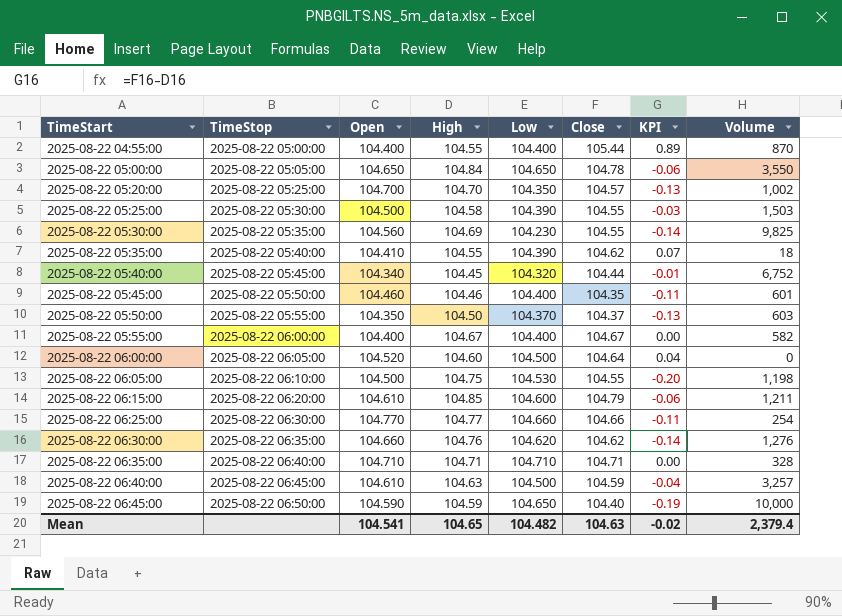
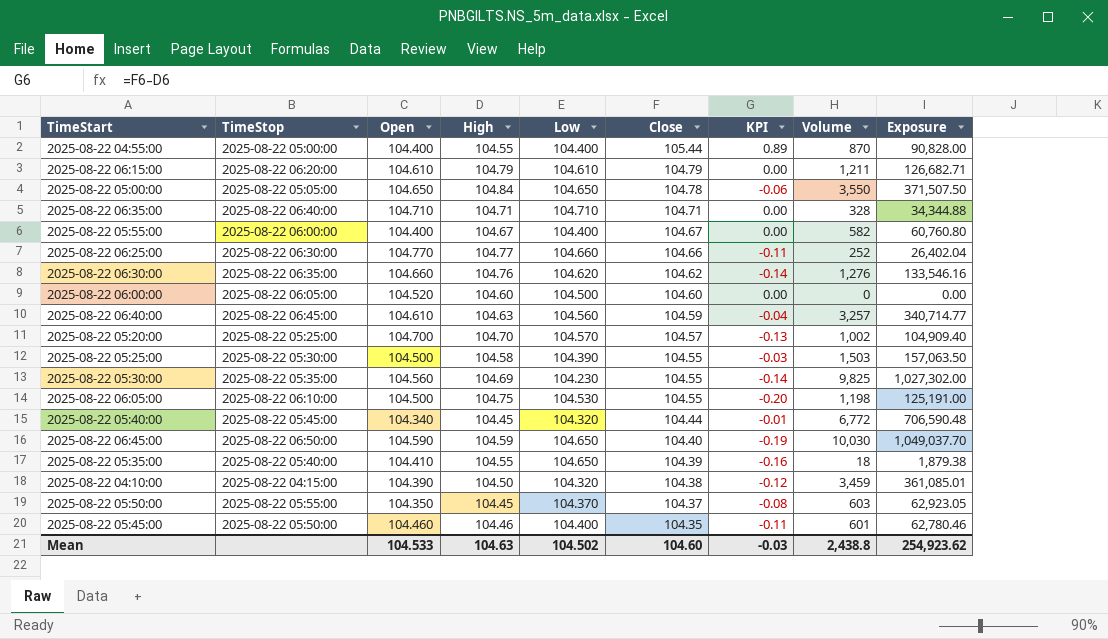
row order: TimeStart ascending -> Close descending
column Exposure | formula: none -> [Open] * [Volume]
2025-08-22 06:15:00 | High: 104.85 -> 104.79
2025-08-22 06:15:00 | Low: 104.600 -> 104.610
2025-08-22 06:15:00 | KPI: -0.06 -> 0.00
2025-08-22 06:25:00 | Volume: 254 -> 252
2025-08-22 06:00:00 | Close: 104.64 -> 104.60
2025-08-22 06:00:00 | KPI: 0.04 -> 0.00
2025-08-22 06:40:00 | Low: 104.500 -> 104.560
2025-08-22 05:20:00 | Low: 104.350 -> 104.570
2025-08-22 05:40:00 | Volume: 6,752 -> 6,772
2025-08-22 06:45:00 | Volume: 10,000 -> 10,030
2025-08-22 05:35:00 | Low: 104.390 -> 104.650
2025-08-22 05:35:00 | Close: 104.62 -> 104.39
2025-08-22 05:35:00 | KPI: 0.07 -> -0.16
row 2025-08-22 04:10:00: none -> 2025-08-22 04:15:00 | 104.390 | 104.50 | 104.320 | 104.38 | -0.12 | 3,459 | 361,085.01
2025-08-22 05:50:00 | High: 104.50 -> 104.45
2025-08-22 05:50:00 | KPI: -0.13 -> -0.08
Mean | Open: 104.541 -> 104.533
Mean | High: 104.65 -> 104.63
Mean | Low: 104.482 -> 104.502
Mean | Close: 104.63 -> 104.60
Mean | KPI: -0.02 -> -0.03
Mean | Volume: 2,379.4 -> 2,438.8

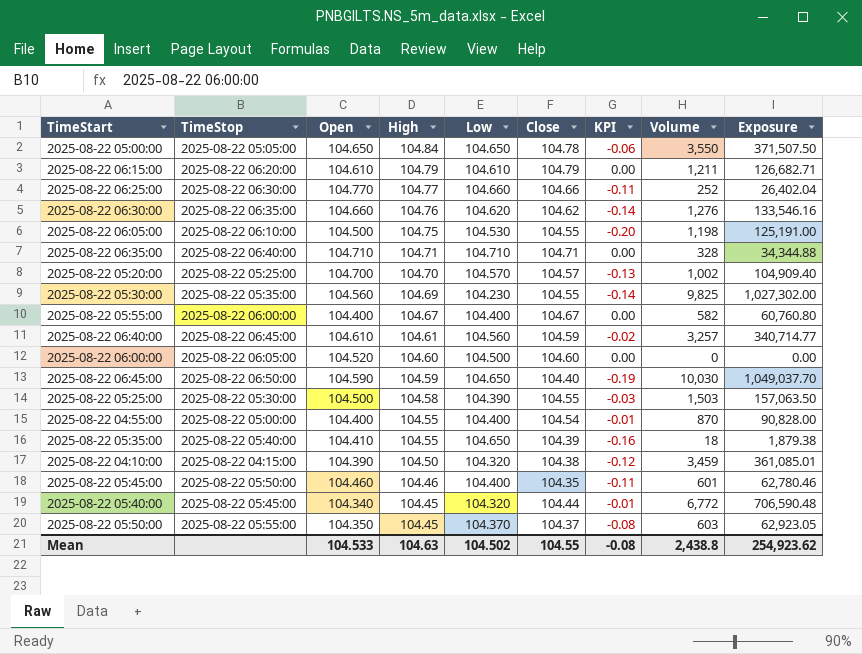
row order: Close descending -> High descending
2025-08-22 06:40:00 | High: 104.63 -> 104.61
2025-08-22 06:40:00 | KPI: -0.04 -> -0.02
2025-08-22 04:55:00 | Close: 105.44 -> 104.54
2025-08-22 04:55:00 | KPI: 0.89 -> -0.01
Mean | Close: 104.60 -> 104.55
Mean | KPI: -0.03 -> -0.08

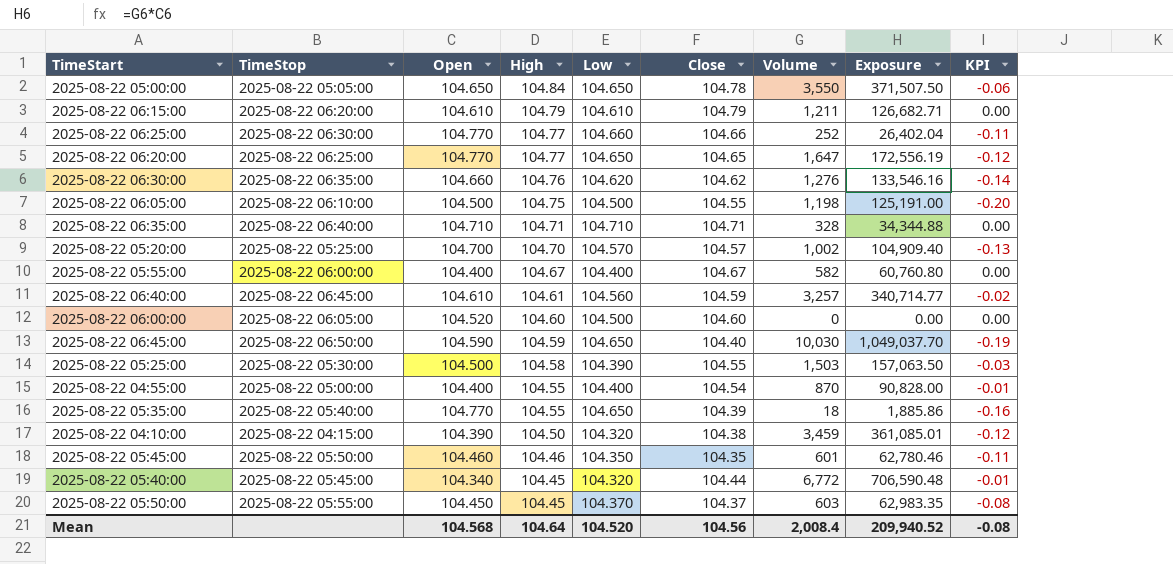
column KPI | position: 7 -> 9
row 2025-08-22 05:30:00: 2025-08-22 05:35:00 | 104.560 | 104.69 | 104.230 | 104.55 | -0.14 | 9,825 | 1,027,302.00 -> none
row 2025-08-22 06:20:00: none -> 2025-08-22 06:25:00 | 104.770 | 104.77 | 104.650 | 104.65 | 1,647 | 172,556.19 | -0.12
2025-08-22 06:05:00 | Low: 104.530 -> 104.500
2025-08-22 05:35:00 | Open: 104.410 -> 104.770
2025-08-22 05:35:00 | Exposure: 1,879.38 -> 1,885.86
2025-08-22 05:45:00 | Low: 104.400 -> 104.350
2025-08-22 05:50:00 | Open: 104.350 -> 104.450
2025-08-22 05:50:00 | Exposure: 62,923.05 -> 62,983.35
Mean | Open: 104.533 -> 104.568
Mean | High: 104.63 -> 104.64
Mean | Low: 104.502 -> 104.520
Mean | Close: 104.55 -> 104.56
Mean | Volume: 2,438.8 -> 2,008.4
Mean | Exposure: 254,923.62 -> 209,940.52

